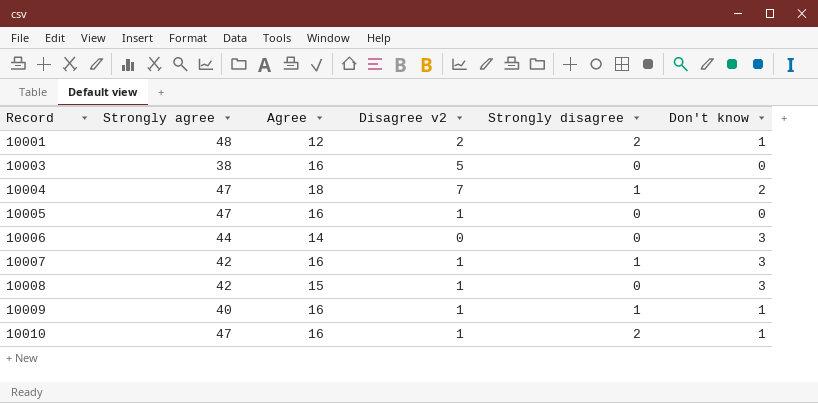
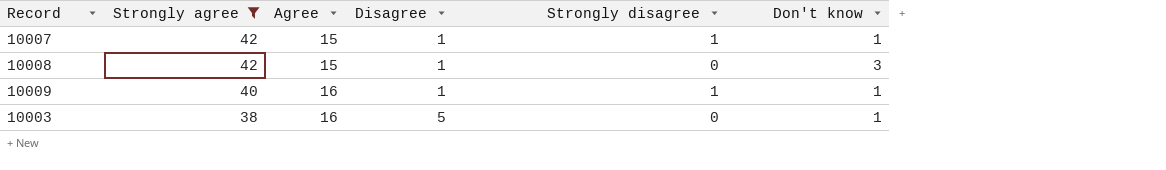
filter: none -> Strongly agree <= 42
row order: Record ascending -> Strongly agree descending
column name: Disagree v2 -> Disagree
10007 | Agree: 16 -> 15
10007 | Don't know: 3 -> 1
10003 | Don't know: 0 -> 1

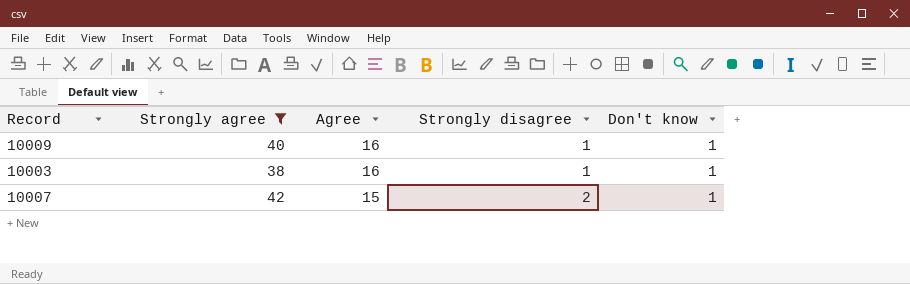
row order: Strongly agree descending -> Agree descending
column Disagree | position: 4 -> none
row 10008: 42 | 15 | 1 | 0 | 3 -> none
10003 | Strongly disagree: 0 -> 1
10007 | Strongly disagree: 1 -> 2

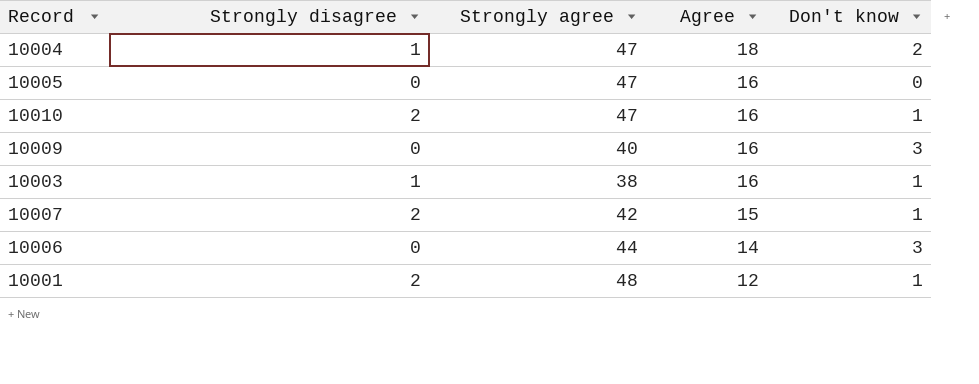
filter: Strongly agree <= 42 -> none
column Strongly disagree | position: 4 -> 2
10009 | Strongly disagree: 1 -> 0
10009 | Don't know: 1 -> 3

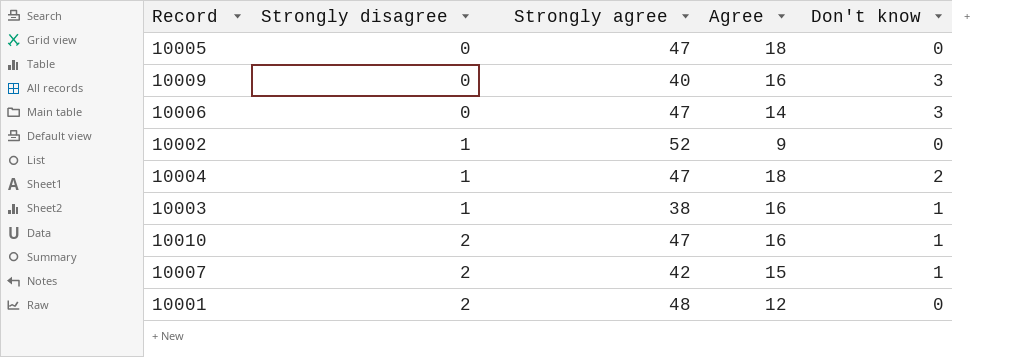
row order: Agree descending -> Strongly disagree ascending
10005 | Agree: 16 -> 18
10006 | Strongly agree: 44 -> 47
row 10002: none -> 1 | 52 | 9 | 0
10001 | Don't know: 1 -> 0

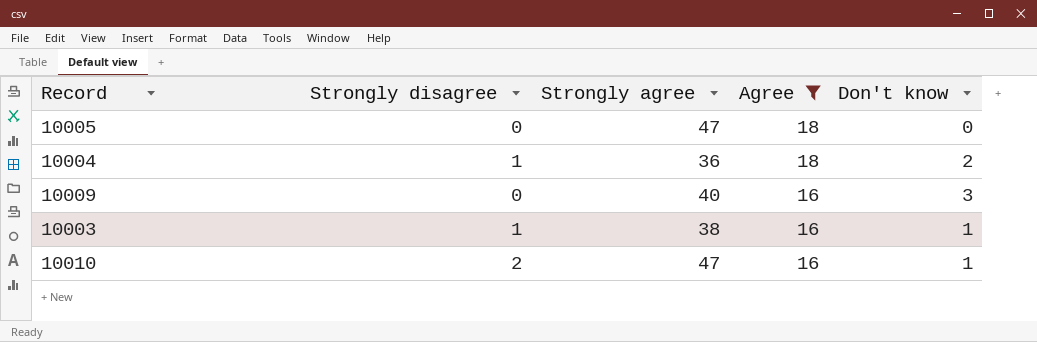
filter: none -> Agree >= 16
row order: Strongly disagree ascending -> Agree descending
10004 | Strongly agree: 47 -> 36

